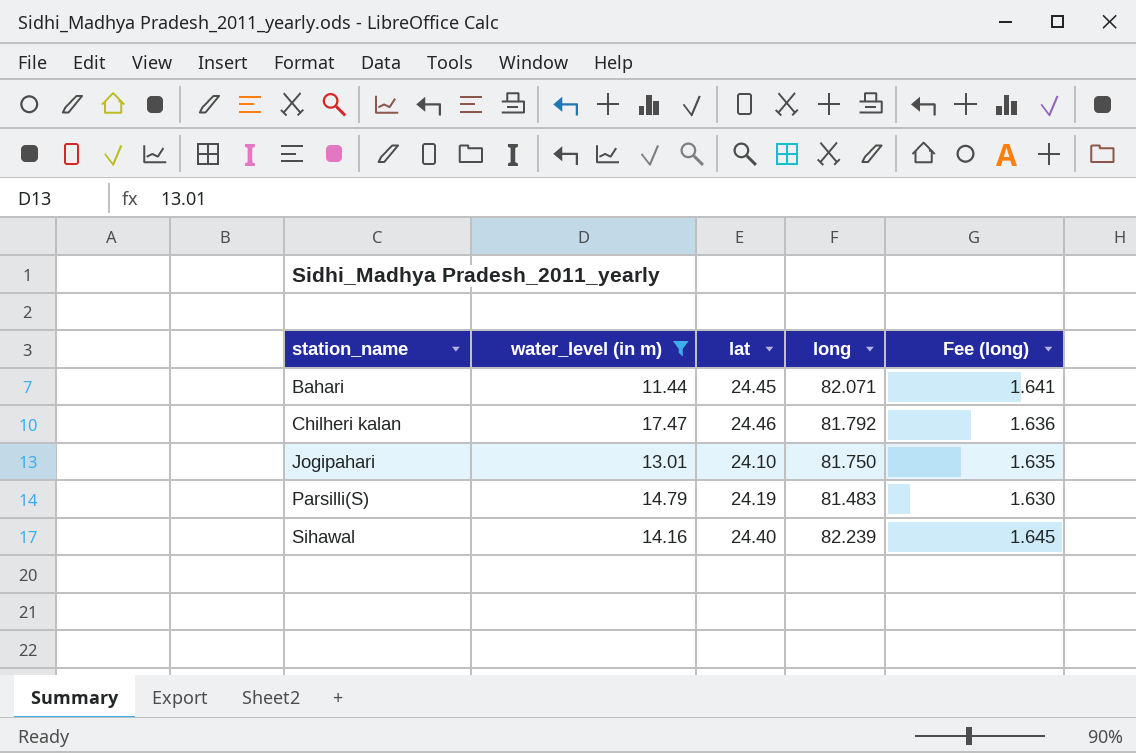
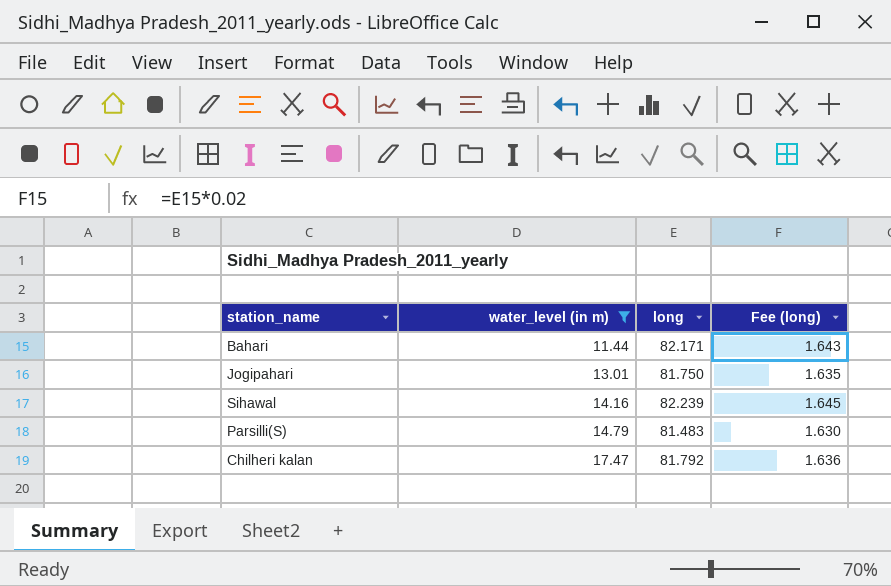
row order: station_name ascending -> water_level (in m) ascending
column lat | position: 3 -> none
Bahari | long: 82.071 -> 82.171
Bahari | Fee (long): 1.641 -> 1.643

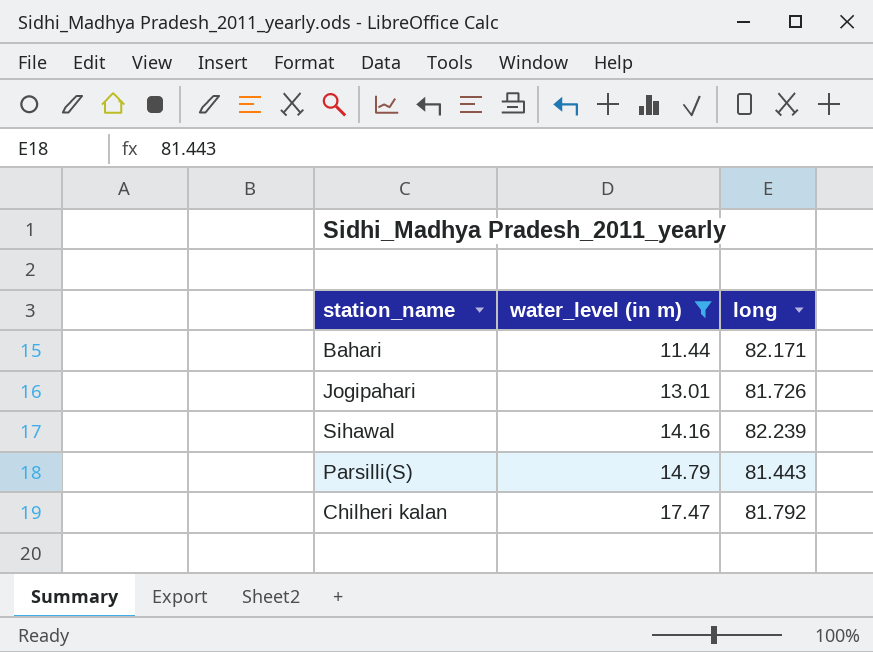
column Fee (long) | formula: [long] * 0.02 -> none
Jogipahari | long: 81.750 -> 81.726
Parsilli(S) | long: 81.483 -> 81.443

